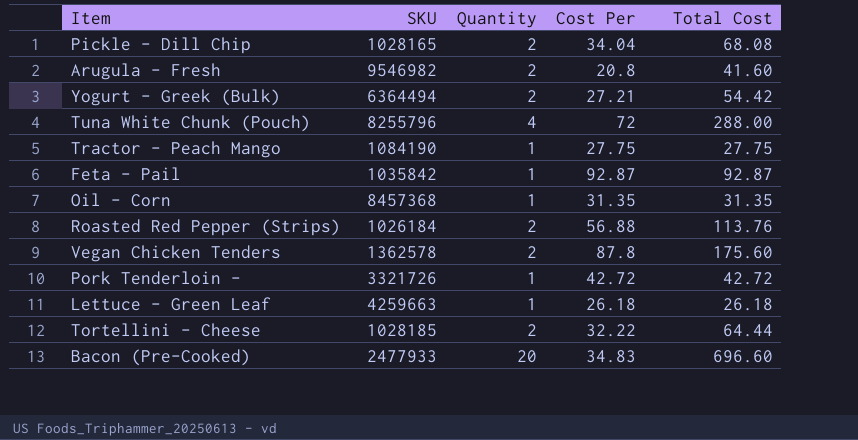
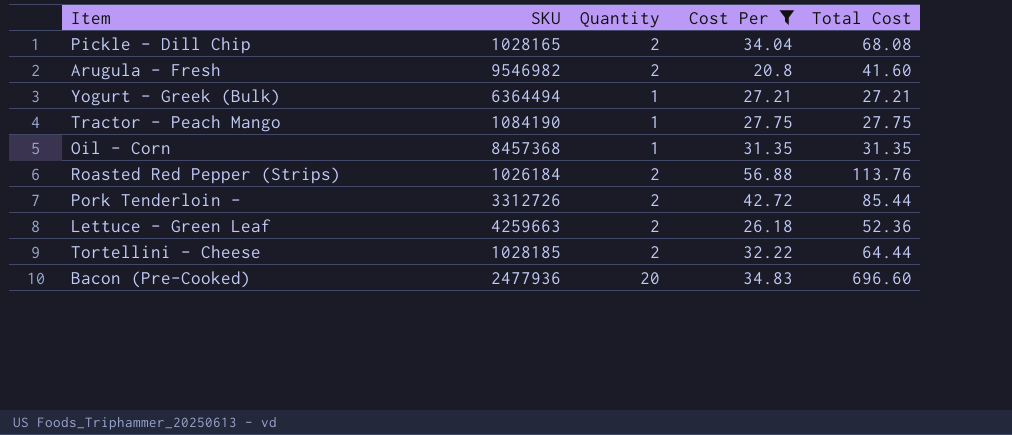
filter: none -> Cost Per <= 56.88
Yogurt - Greek (Bulk) | Quantity: 2 -> 1
Yogurt - Greek (Bulk) | Total Cost: 54.42 -> 27.21
Pork Tenderloin - | SKU: 3321726 -> 3312726
Pork Tenderloin - | Quantity: 1 -> 2
Pork Tenderloin - | Total Cost: 42.72 -> 85.44
Lettuce - Green Leaf | Quantity: 1 -> 2
Lettuce - Green Leaf | Total Cost: 26.18 -> 52.36
Bacon (Pre-Cooked) | SKU: 2477933 -> 2477936

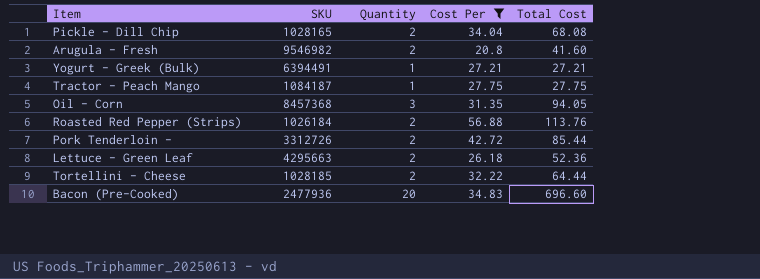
Yogurt - Greek (Bulk) | SKU: 6364494 -> 6394491
Tractor - Peach Mango | SKU: 1084190 -> 1084187
Oil - Corn | Quantity: 1 -> 3
Oil - Corn | Total Cost: 31.35 -> 94.05
Lettuce - Green Leaf | SKU: 4259663 -> 4295663

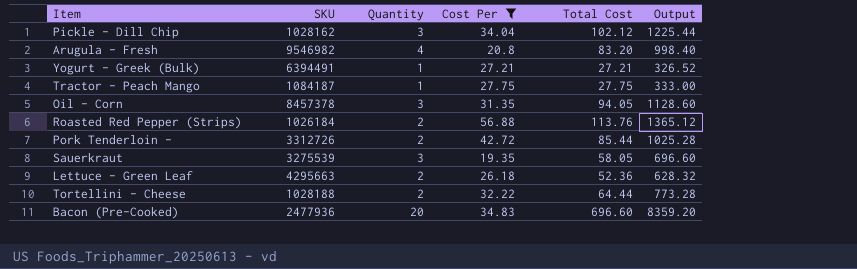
column Output | formula: none -> [Total Cost] * 12
Pickle - Dill Chip | SKU: 1028165 -> 1028162
Pickle - Dill Chip | Quantity: 2 -> 3
Pickle - Dill Chip | Total Cost: 68.08 -> 102.12
Arugula - Fresh | Quantity: 2 -> 4
Arugula - Fresh | Total Cost: 41.60 -> 83.20
Oil - Corn | SKU: 8457368 -> 8457378
row Sauerkraut: none -> 3275539 | 3 | 19.35 | 58.05 | 696.60
Tortellini - Cheese | SKU: 1028185 -> 1028188

